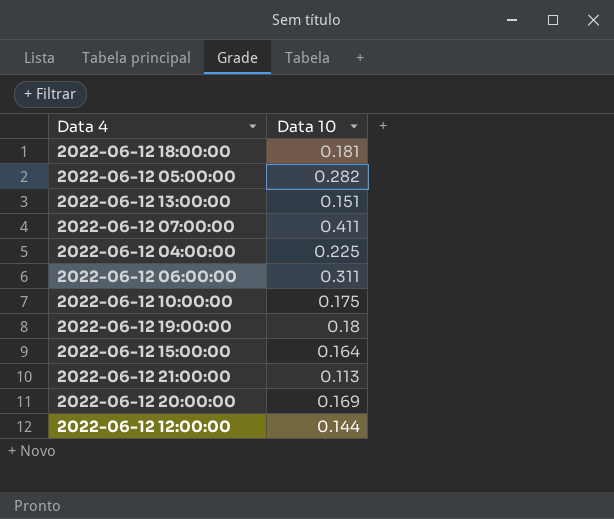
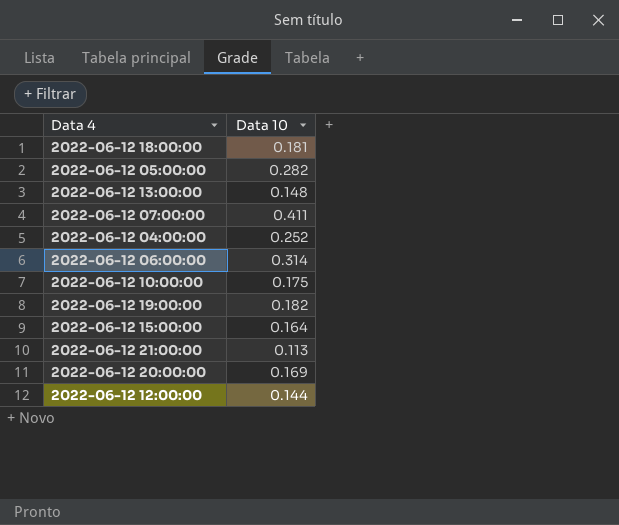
2022-06-12 13:00:00 | Data 10: 0.151 -> 0.148
2022-06-12 04:00:00 | Data 10: 0.225 -> 0.252
2022-06-12 06:00:00 | Data 10: 0.311 -> 0.314
2022-06-12 19:00:00 | Data 10: 0.18 -> 0.182

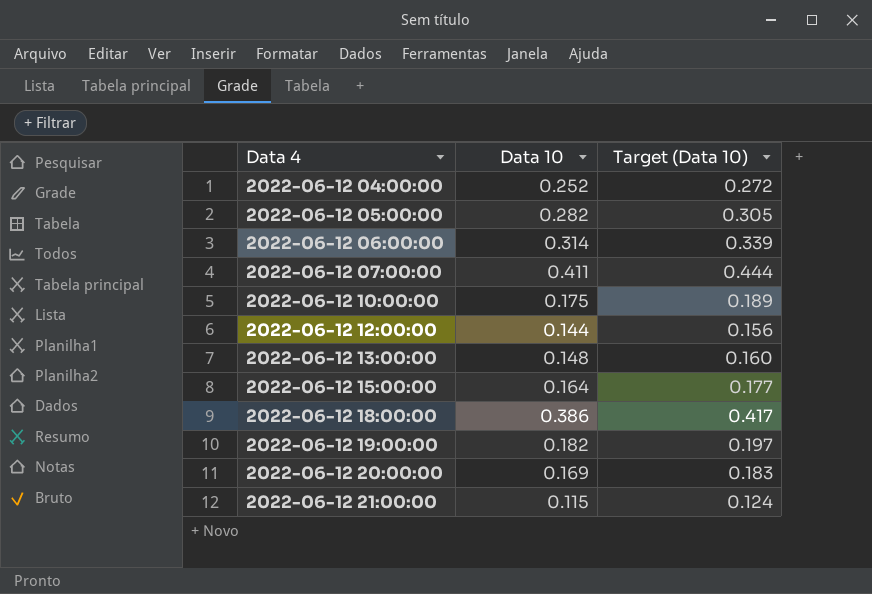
row order: none -> Data 4 ascending
column Target (Data 10) | formula: none -> [Data 10] * 1.08
2022-06-12 18:00:00 | Data 10: 0.181 -> 0.386
2022-06-12 21:00:00 | Data 10: 0.113 -> 0.115

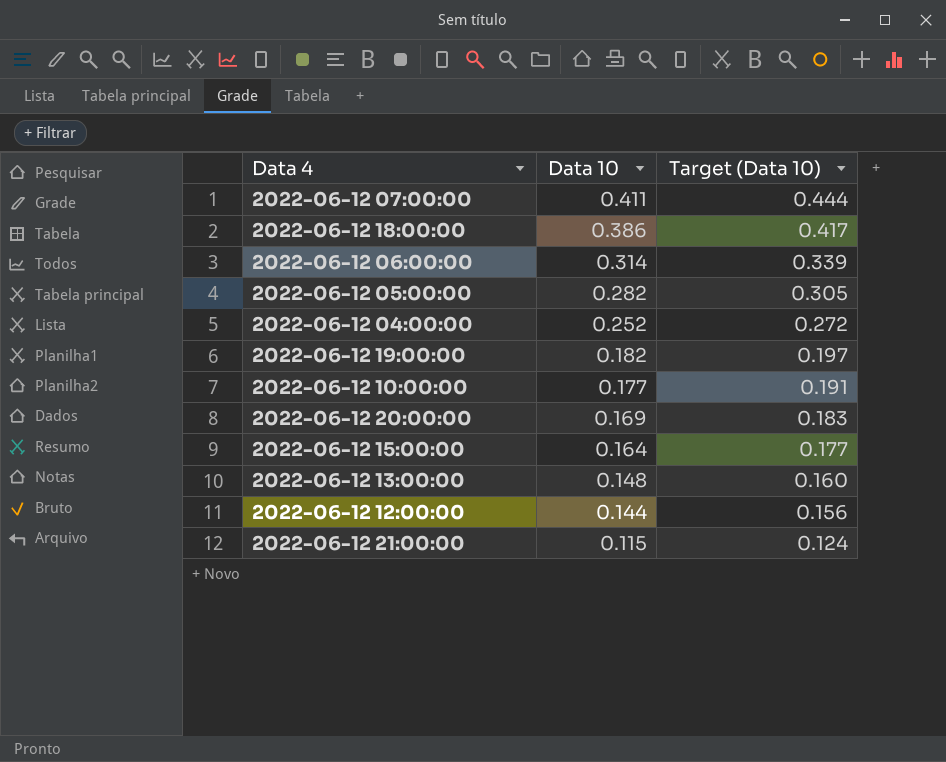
row order: Data 4 ascending -> Data 10 descending
2022-06-12 10:00:00 | Data 10: 0.175 -> 0.177
2022-06-12 10:00:00 | Target (Data 10): 0.189 -> 0.191

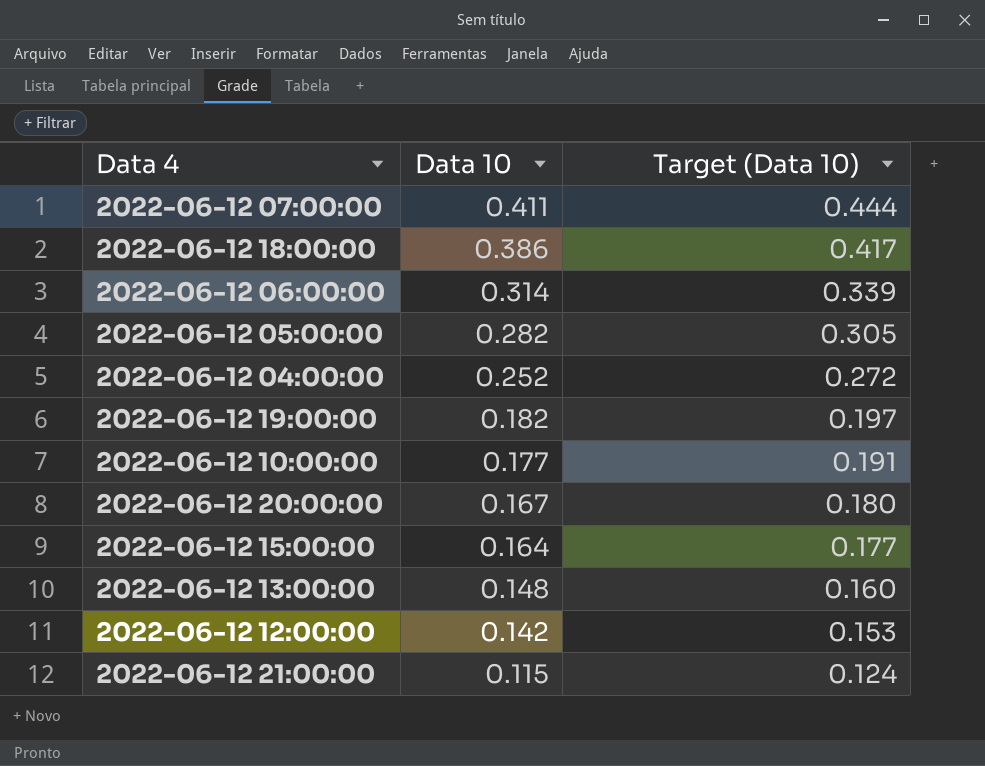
2022-06-12 20:00:00 | Data 10: 0.169 -> 0.167
2022-06-12 20:00:00 | Target (Data 10): 0.183 -> 0.180
2022-06-12 12:00:00 | Data 10: 0.144 -> 0.142
2022-06-12 12:00:00 | Target (Data 10): 0.156 -> 0.153

